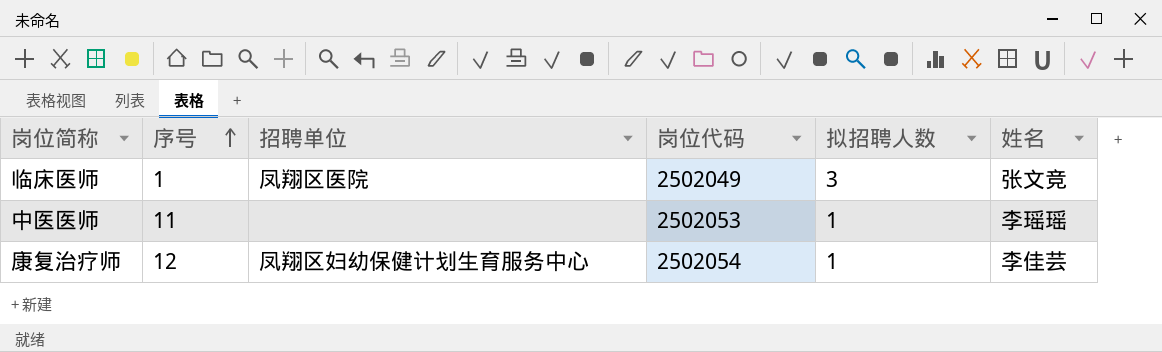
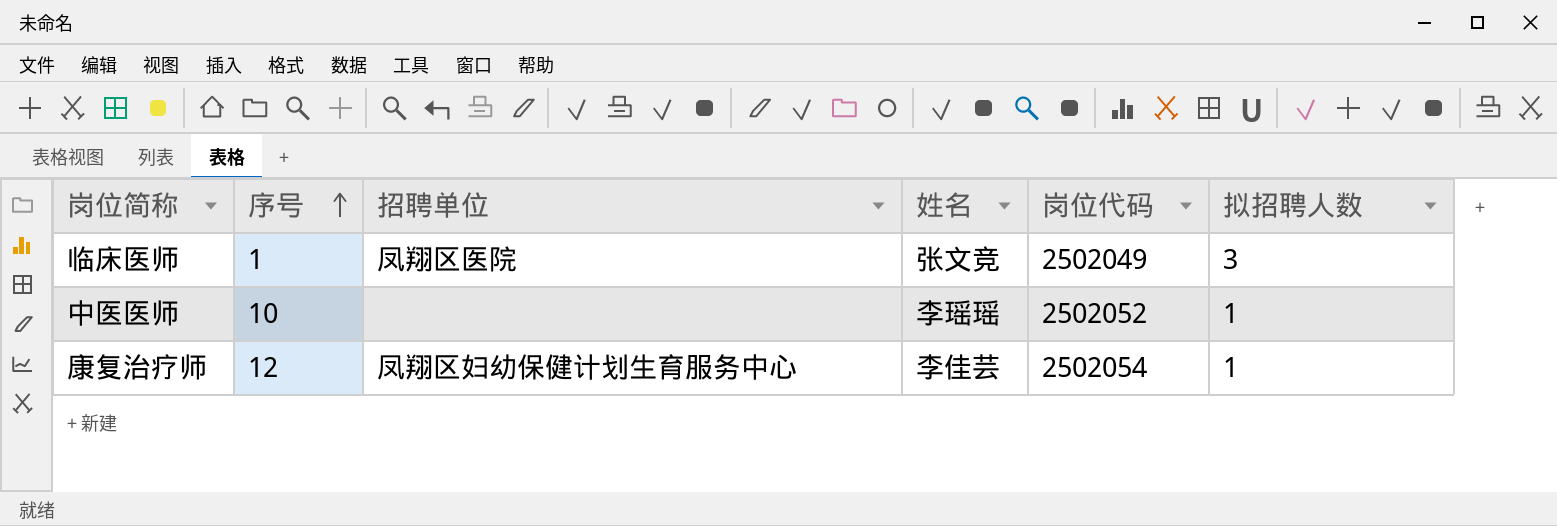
column 姓名 | position: 6 -> 4
中医医师 | 序号: 11 -> 10
中医医师 | 岗位代码: 2502053 -> 2502052

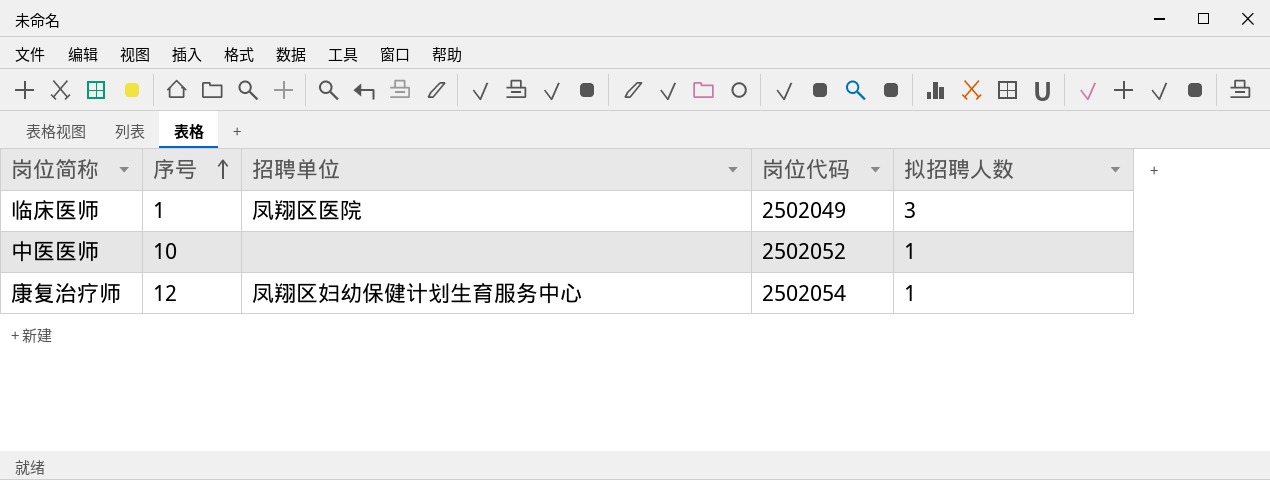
column 姓名 | position: 4 -> none

